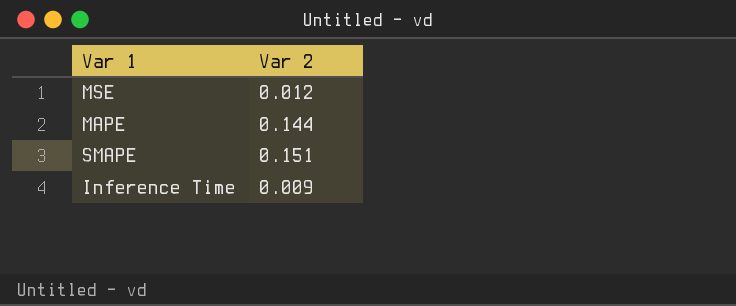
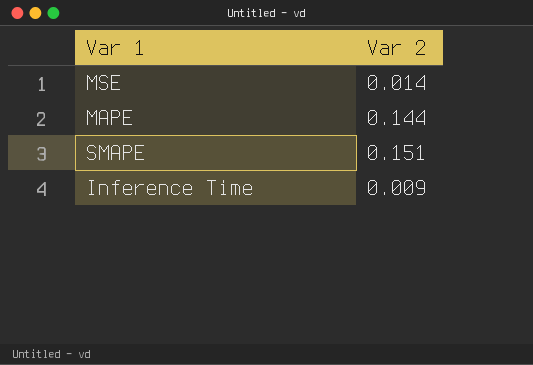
MSE | Var 2: 0.012 -> 0.014

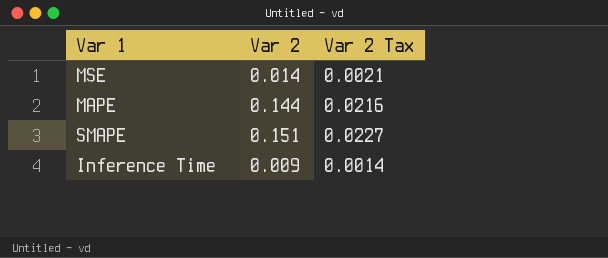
column Var 2 Tax | formula: none -> [Var 2] * 0.15

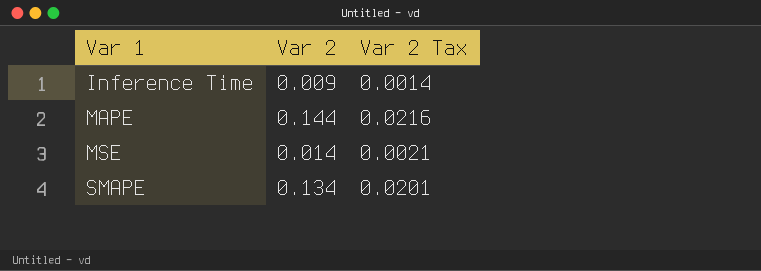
row order: none -> Var 1 ascending
SMAPE | Var 2: 0.151 -> 0.134
SMAPE | Var 2 Tax: 0.0227 -> 0.0201

